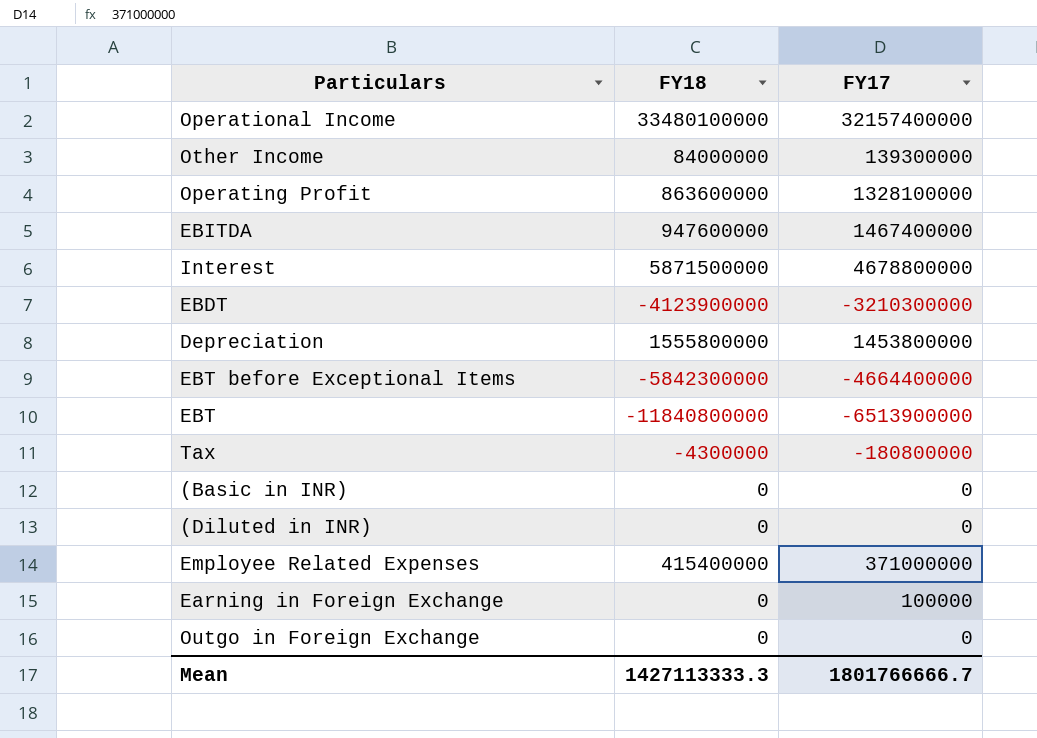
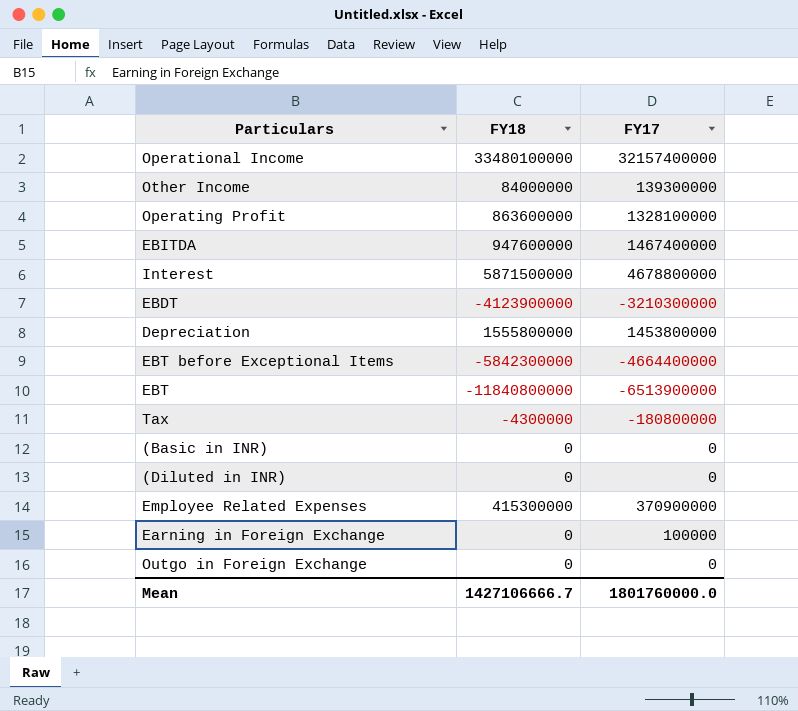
Employee Related Expenses | FY18: 415400000 -> 415300000
Employee Related Expenses | FY17: 371000000 -> 370900000
Mean | FY18: 1427113333.3 -> 1427106666.7
Mean | FY17: 1801766666.7 -> 1801760000.0

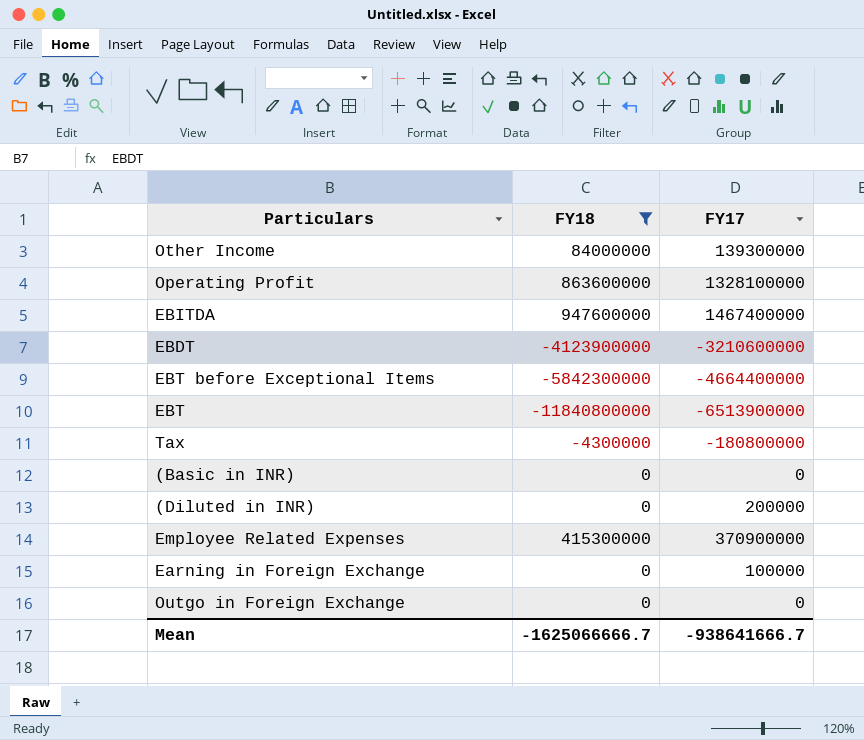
filter: none -> FY18 <= 947600000
EBDT | FY17: -3210300000 -> -3210600000
(Diluted in INR) | FY17: 0 -> 200000
Mean | FY18: 1427106666.7 -> -1625066666.7
Mean | FY17: 1801760000.0 -> -938641666.7

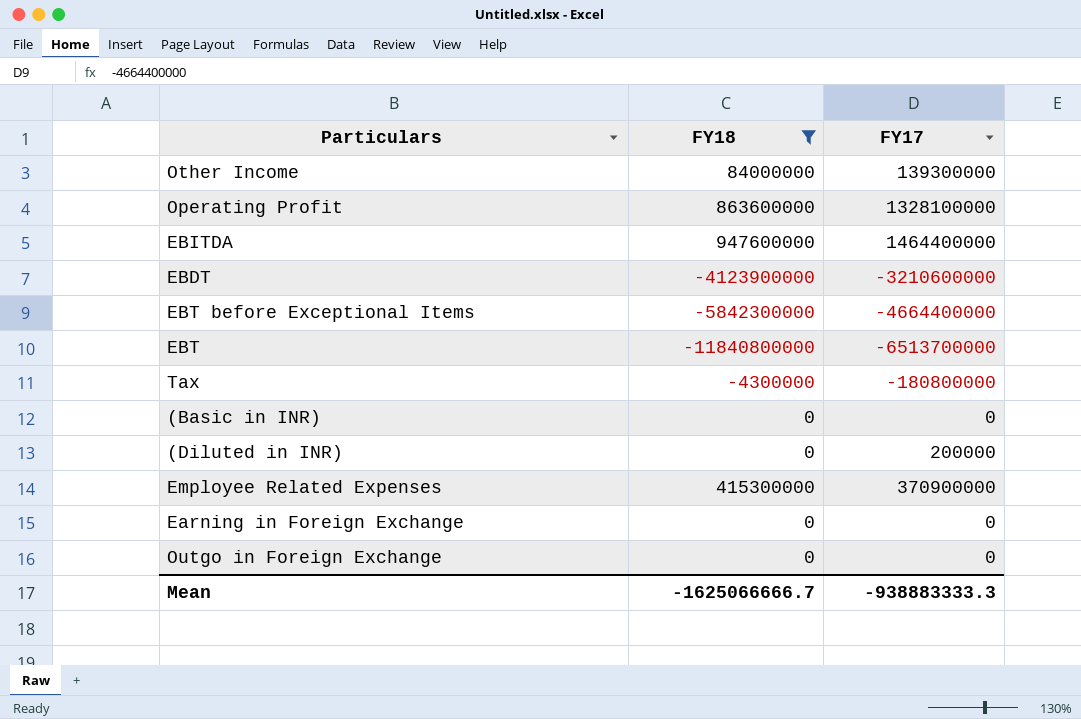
EBITDA | FY17: 1467400000 -> 1464400000
EBT | FY17: -6513900000 -> -6513700000
Earning in Foreign Exchange | FY17: 100000 -> 0
Mean | FY17: -938641666.7 -> -938883333.3

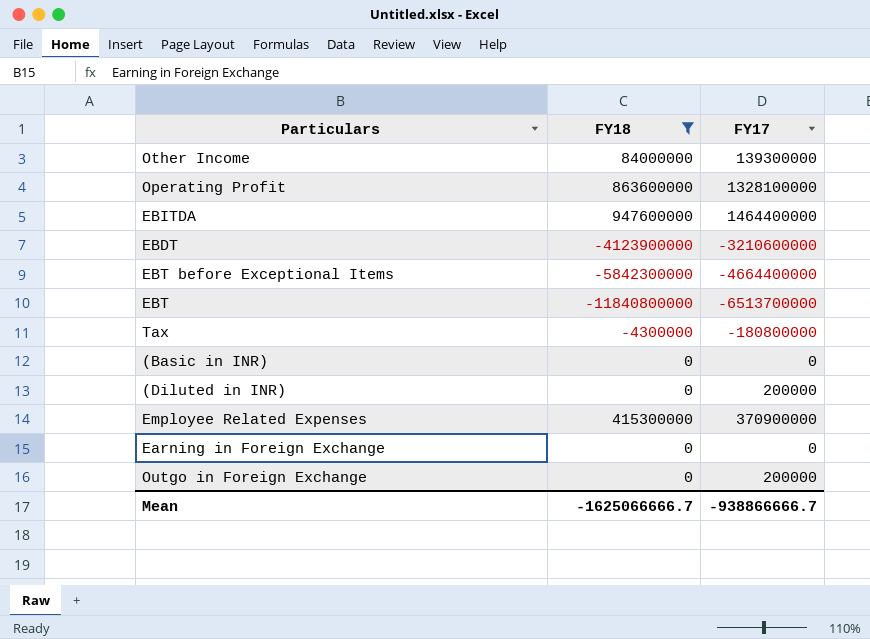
Outgo in Foreign Exchange | FY17: 0 -> 200000
Mean | FY17: -938883333.3 -> -938866666.7

